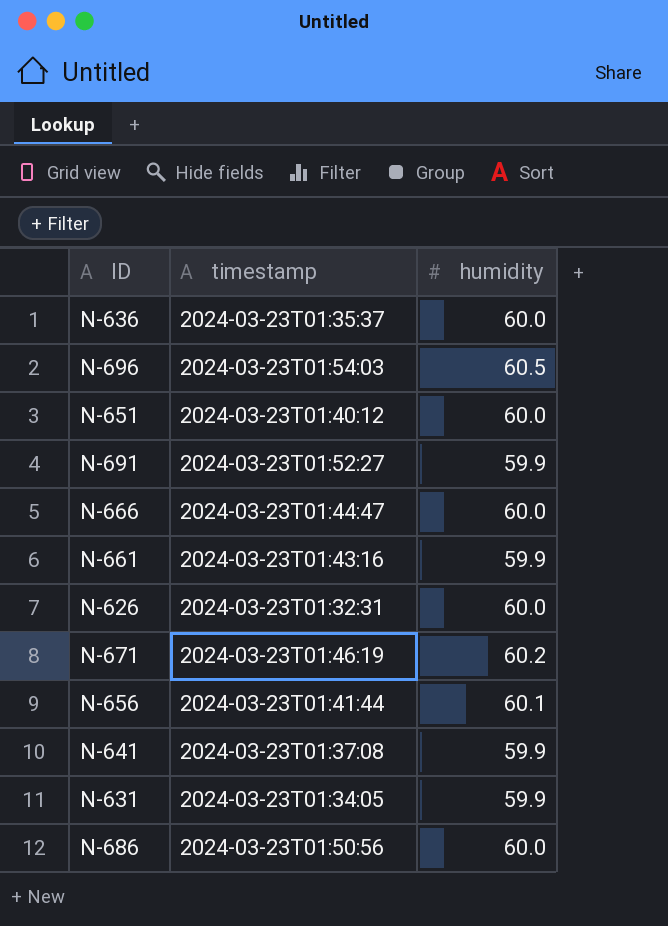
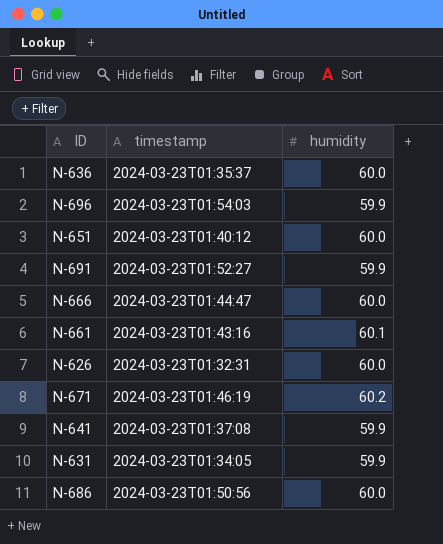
row N-656: 2024-03-23T01:41:44 | 60.1 -> none
N-696 | humidity: 60.5 -> 59.9
N-661 | humidity: 59.9 -> 60.1

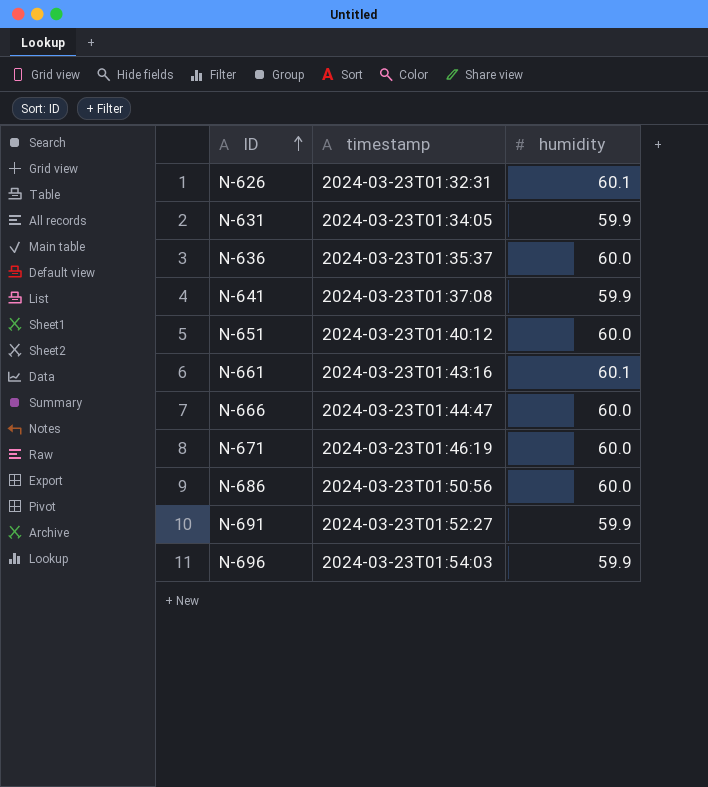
row order: none -> ID ascending
N-626 | humidity: 60.0 -> 60.1
N-671 | humidity: 60.2 -> 60.0

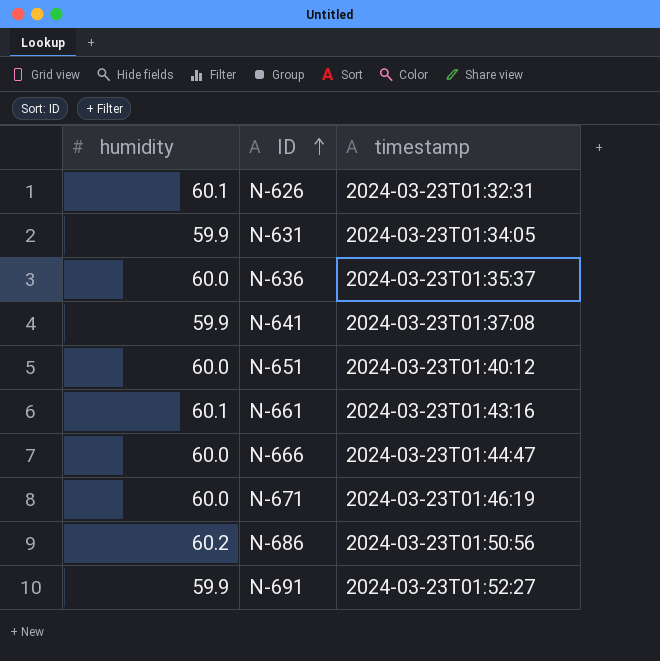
column humidity | position: 3 -> 1
row N-696: 2024-03-23T01:54:03 | 59.9 -> none
N-686 | humidity: 60.0 -> 60.2

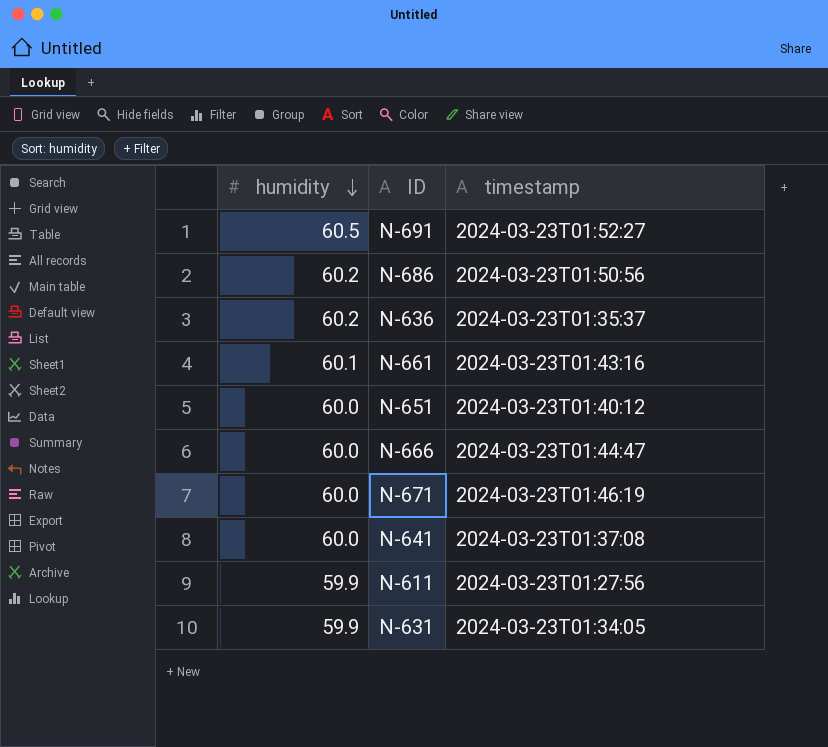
row order: ID ascending -> humidity descending
row N-626: 60.1 | 2024-03-23T01:32:31 -> none
N-691 | humidity: 59.9 -> 60.5
N-636 | humidity: 60.0 -> 60.2
N-641 | humidity: 59.9 -> 60.0
row N-611: none -> 59.9 | 2024-03-23T01:27:56

